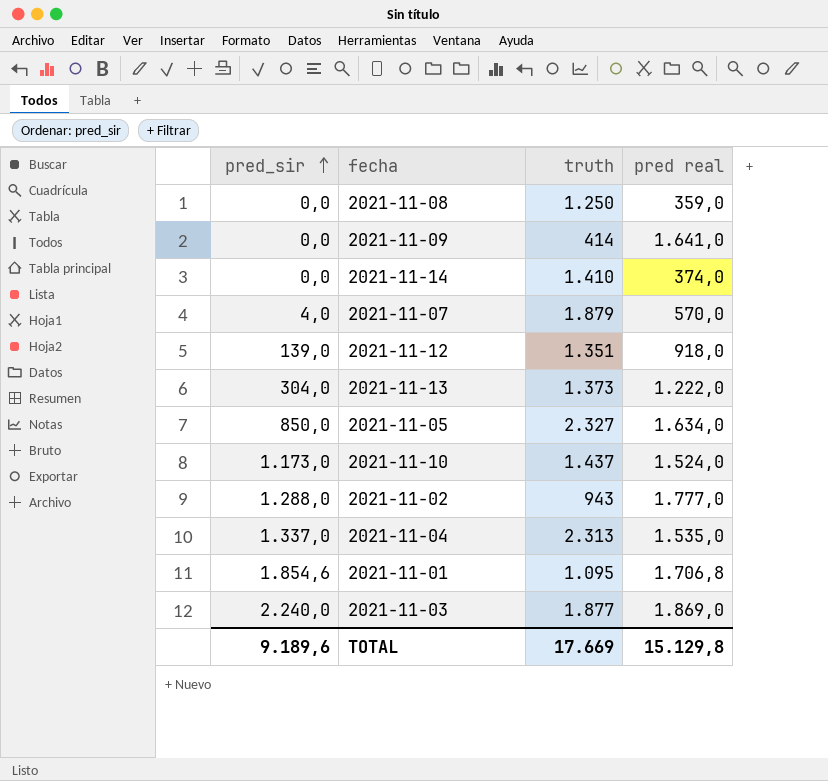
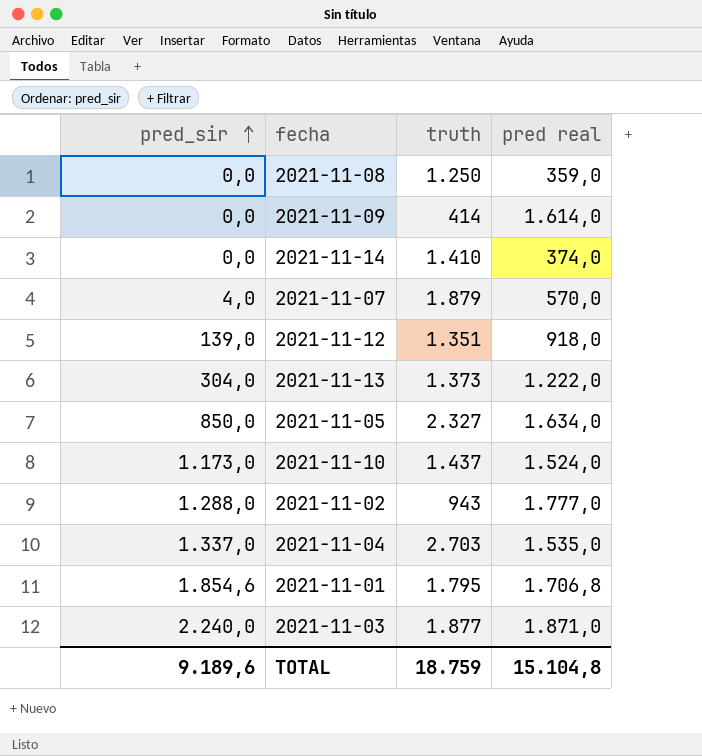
2021-11-09 | pred real: 1.641,0 -> 1.614,0
2021-11-04 | truth: 2.313 -> 2.703
2021-11-01 | truth: 1.095 -> 1.795
2021-11-03 | pred real: 1.869,0 -> 1.871,0
TOTAL | truth: 17.669 -> 18.759
TOTAL | pred real: 15.129,8 -> 15.104,8

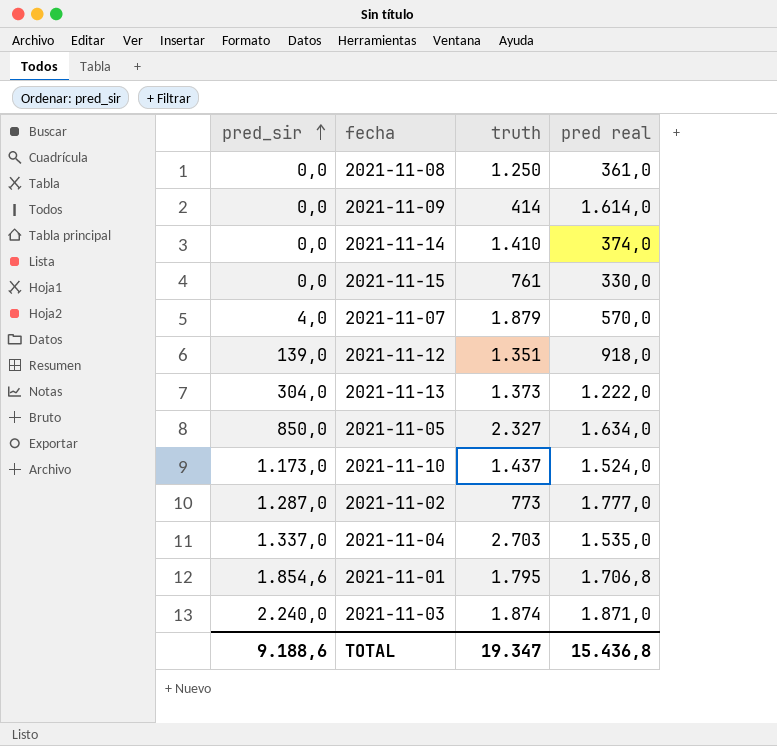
2021-11-08 | pred real: 359,0 -> 361,0
row 2021-11-15: none -> 0,0 | 761 | 330,0
2021-11-02 | pred_sir: 1.288,0 -> 1.287,0
2021-11-02 | truth: 943 -> 773
2021-11-03 | truth: 1.877 -> 1.874
TOTAL | pred_sir: 9.189,6 -> 9.188,6
TOTAL | truth: 18.759 -> 19.347
TOTAL | pred real: 15.104,8 -> 15.436,8

